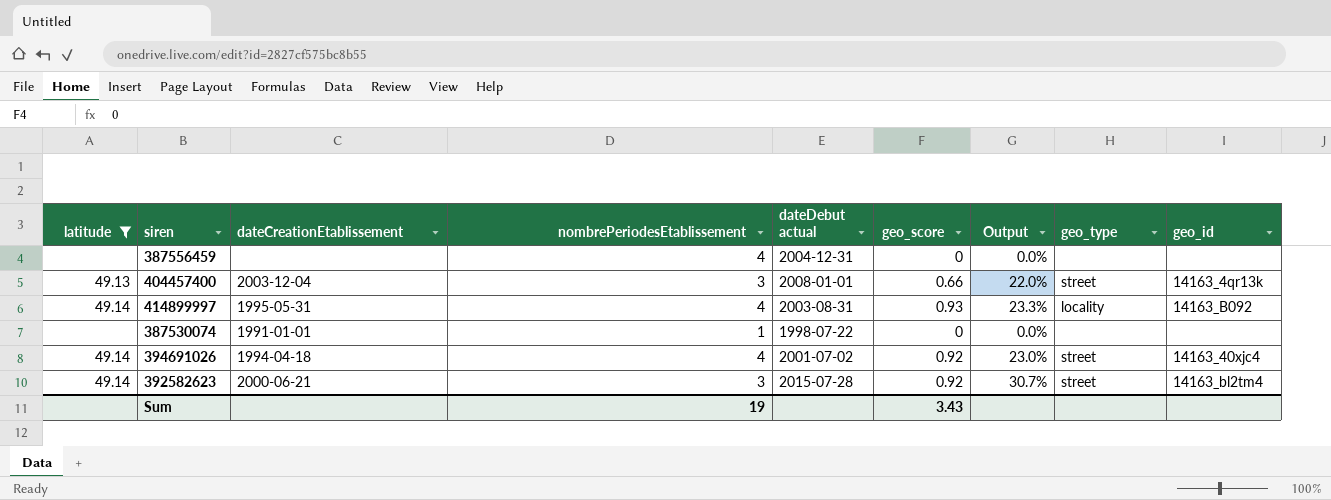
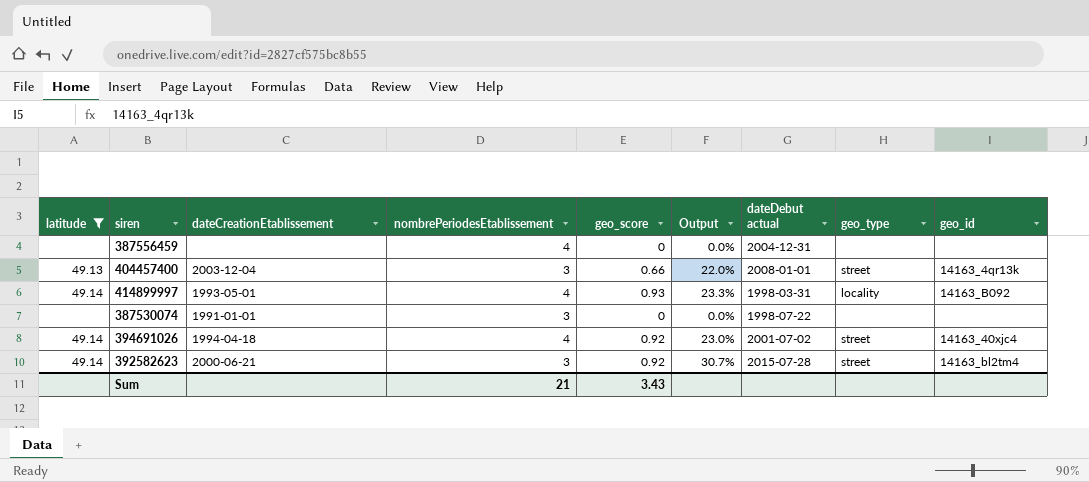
column dateDebut actual | position: 5 -> 7
414899997 | dateCreationEtablissement: 1995-05-31 -> 1993-05-01
414899997 | dateDebut actual: 2003-08-31 -> 1998-03-31
387530074 | nombrePeriodesEtablissement: 1 -> 3
Sum | nombrePeriodesEtablissement: 19 -> 21

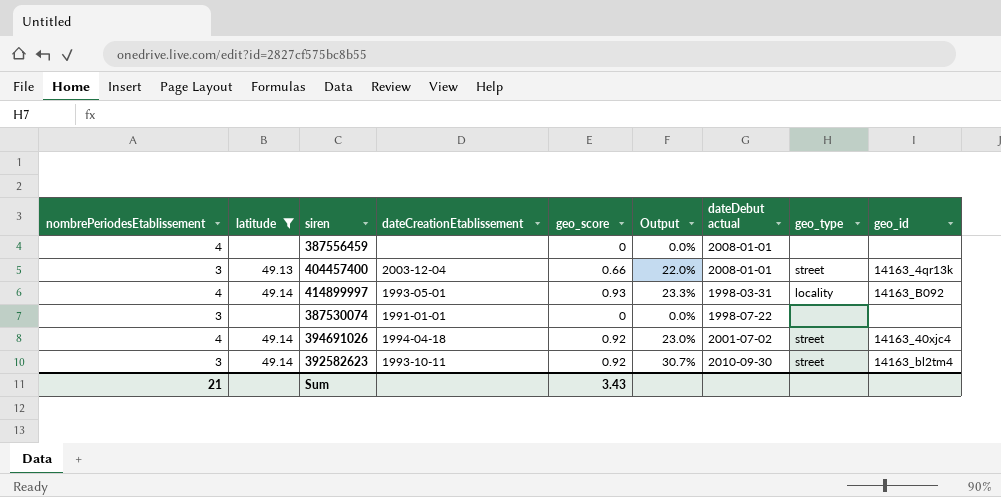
column nombrePeriodesEtablissement | position: 4 -> 1
387556459 | dateDebut actual: 2004-12-31 -> 2008-01-01
392582623 | dateCreationEtablissement: 2000-06-21 -> 1993-10-11
392582623 | dateDebut actual: 2015-07-28 -> 2010-09-30

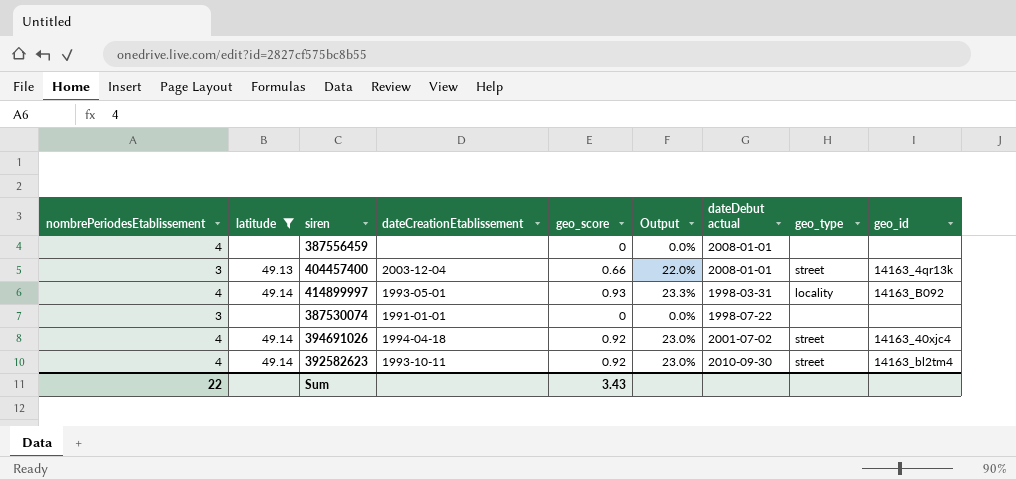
392582623 | nombrePeriodesEtablissement: 3 -> 4
392582623 | Output: 30.7% -> 23.0%
Sum | nombrePeriodesEtablissement: 21 -> 22

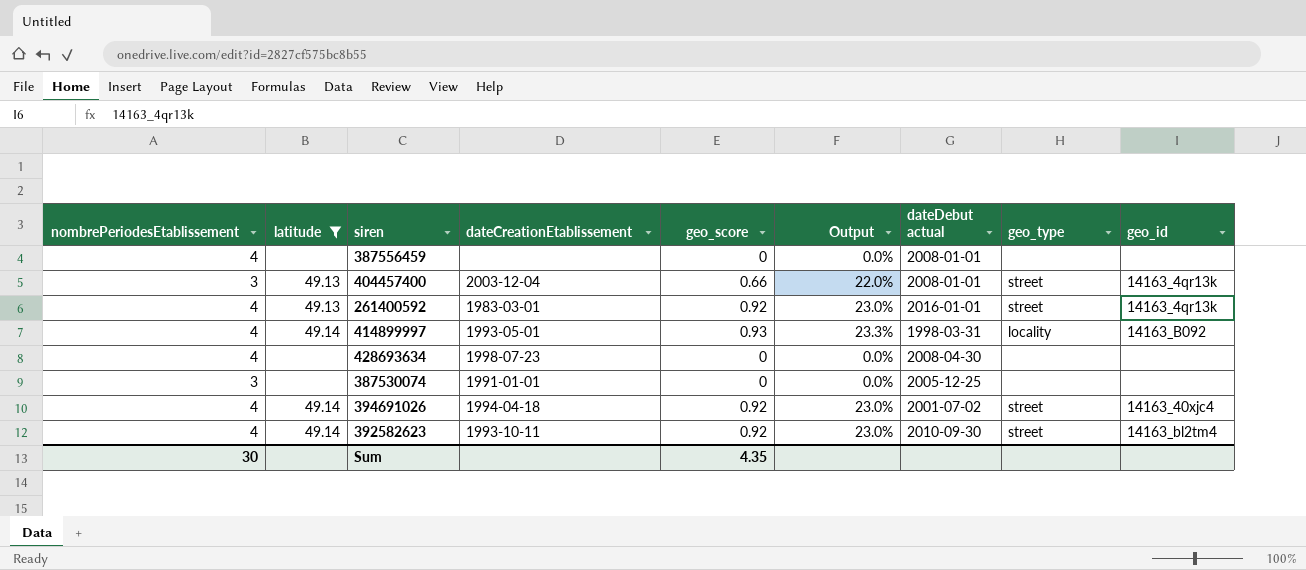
row 261400592: none -> 4 | 49.13 | 1983-03-01 | 0.92 | 23.0% | 2016-01-01 | street | 14163_4qr13k
row 428693634: none -> 4 | none | 1998-07-23 | 0 | 0.0% | 2008-04-30 | none | none
387530074 | dateDebut actual: 1998-07-22 -> 2005-12-25
Sum | nombrePeriodesEtablissement: 22 -> 30
Sum | geo_score: 3.43 -> 4.35

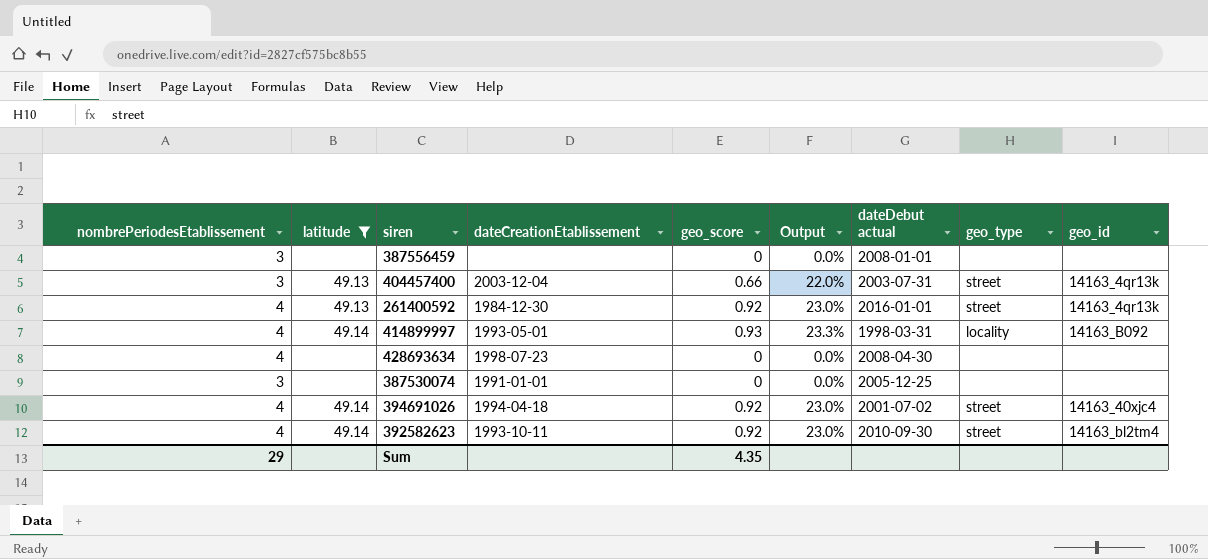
387556459 | nombrePeriodesEtablissement: 4 -> 3
404457400 | dateDebut actual: 2008-01-01 -> 2003-07-31
261400592 | dateCreationEtablissement: 1983-03-01 -> 1984-12-30
Sum | nombrePeriodesEtablissement: 30 -> 29

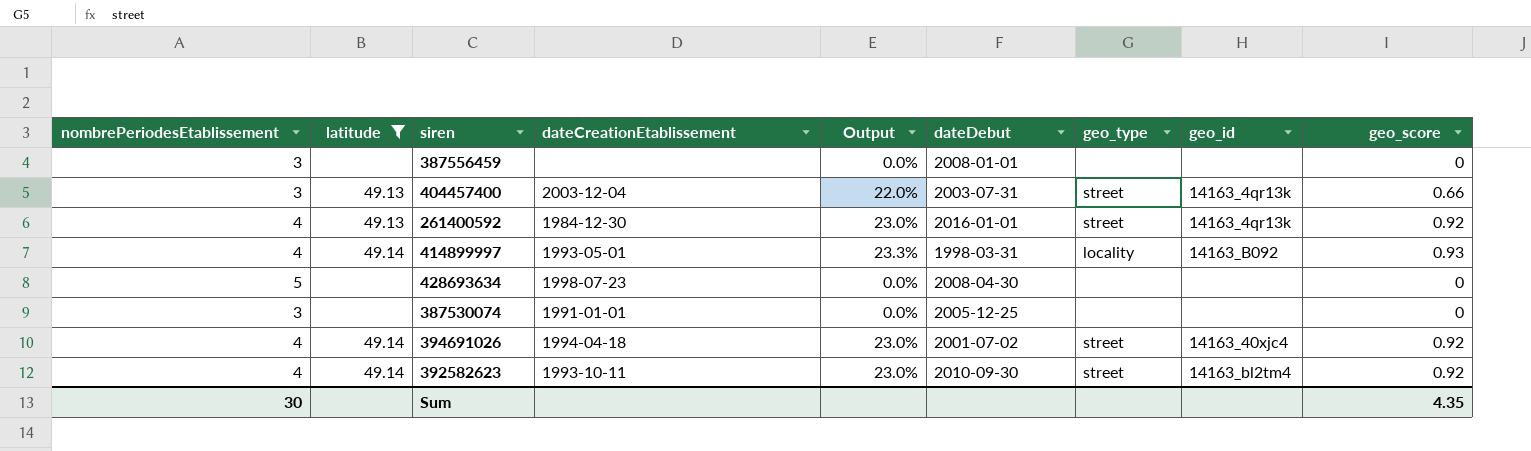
column name: dateDebut actual -> dateDebut
column geo_score | position: 5 -> 9
428693634 | nombrePeriodesEtablissement: 4 -> 5
Sum | nombrePeriodesEtablissement: 29 -> 30

